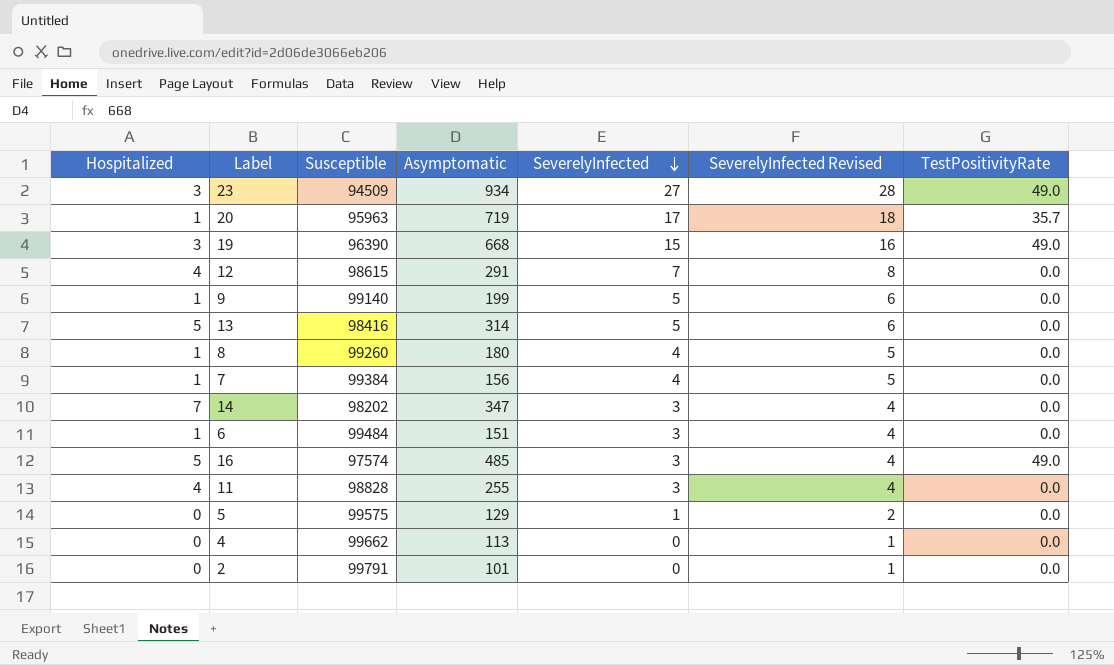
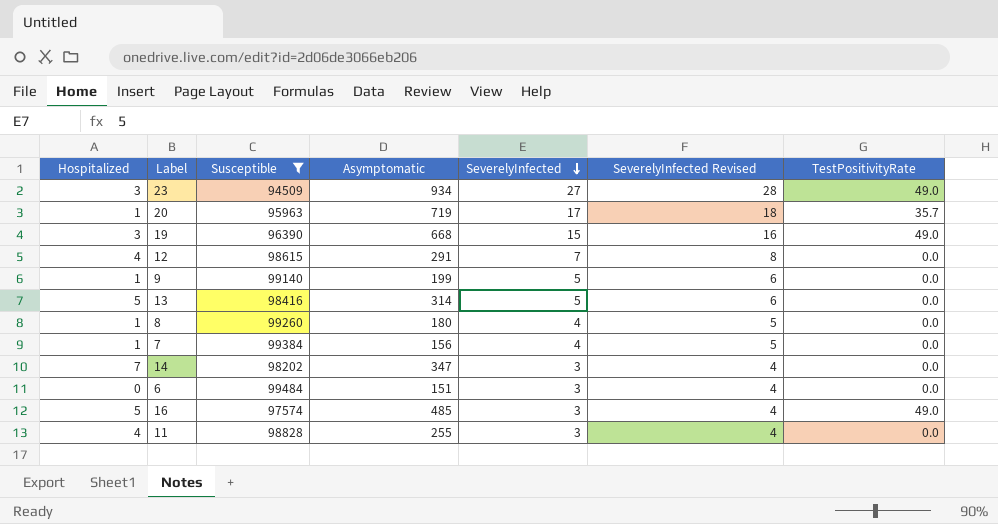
filter: none -> Susceptible <= 99484
6 | Hospitalized: 1 -> 0

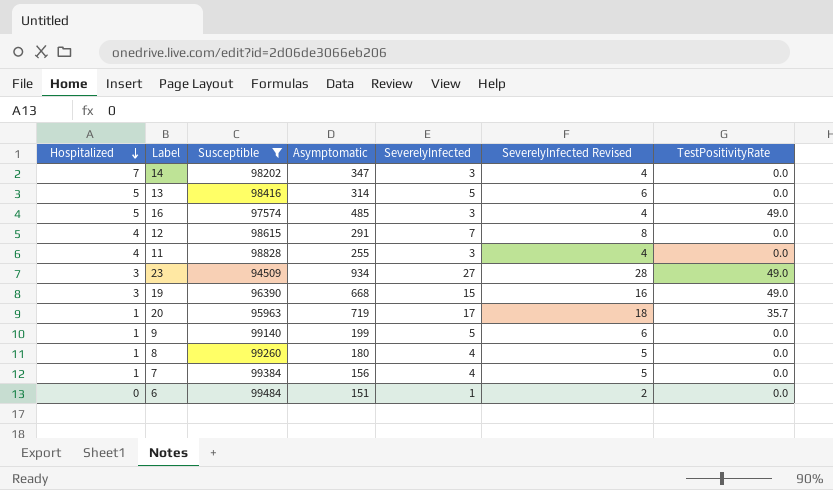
row order: SeverelyInfected descending -> Hospitalized descending
6 | SeverelyInfected: 3 -> 1
6 | SeverelyInfected Revised: 4 -> 2

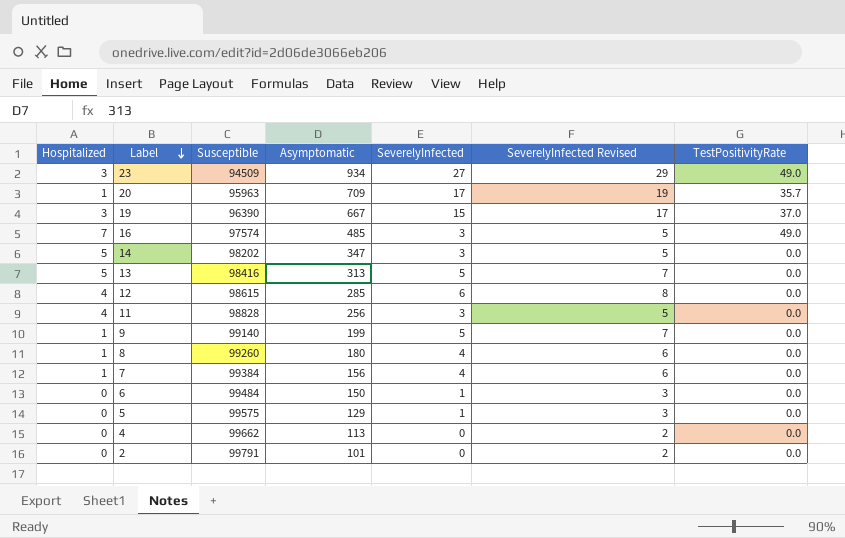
filter: Susceptible <= 99484 -> none
row order: Hospitalized descending -> Label descending
column SeverelyInfected Revised | formula: [SeverelyInfected] + 1 -> [SeverelyInfected] + 2
20 | Asymptomatic: 719 -> 709
19 | Asymptomatic: 668 -> 667
19 | TestPositivityRate: 49.0 -> 37.0
16 | Hospitalized: 5 -> 7
14 | Hospitalized: 7 -> 5
13 | Asymptomatic: 314 -> 313
12 | Asymptomatic: 291 -> 285
12 | SeverelyInfected: 7 -> 6
11 | Asymptomatic: 255 -> 256
6 | Asymptomatic: 151 -> 150

